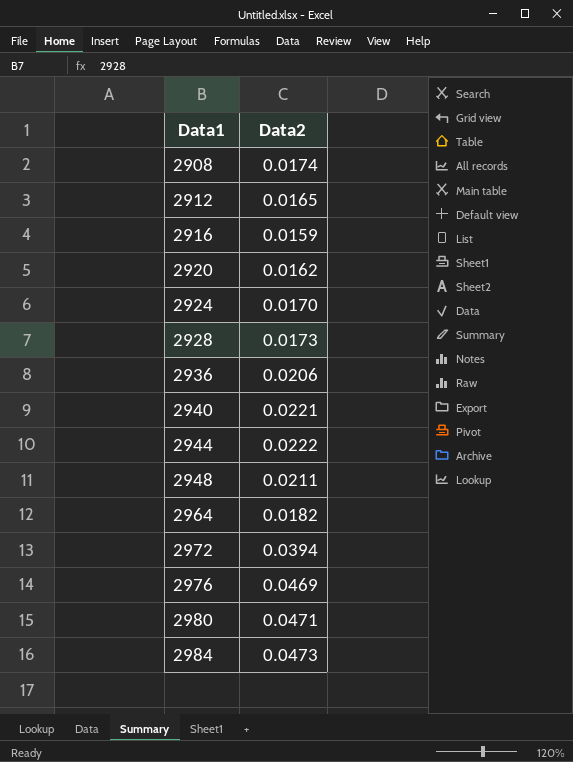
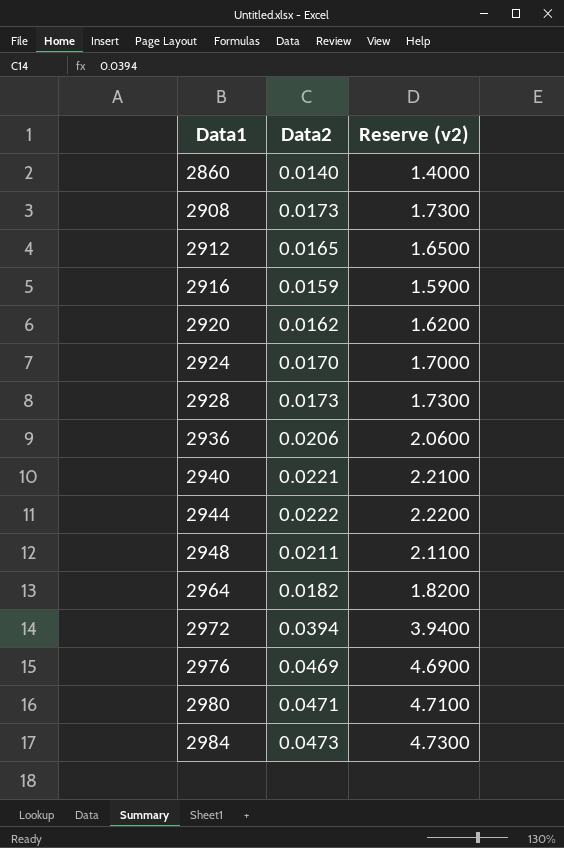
column Reserve (v2) | formula: none -> [Data2] * 100
row 2860: none -> 0.0140 | 1.4000
2908 | Data2: 0.0174 -> 0.0173

